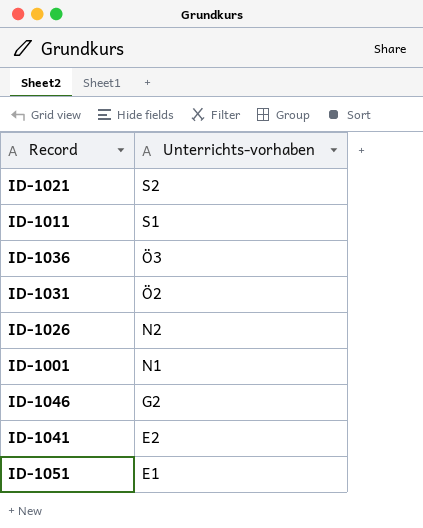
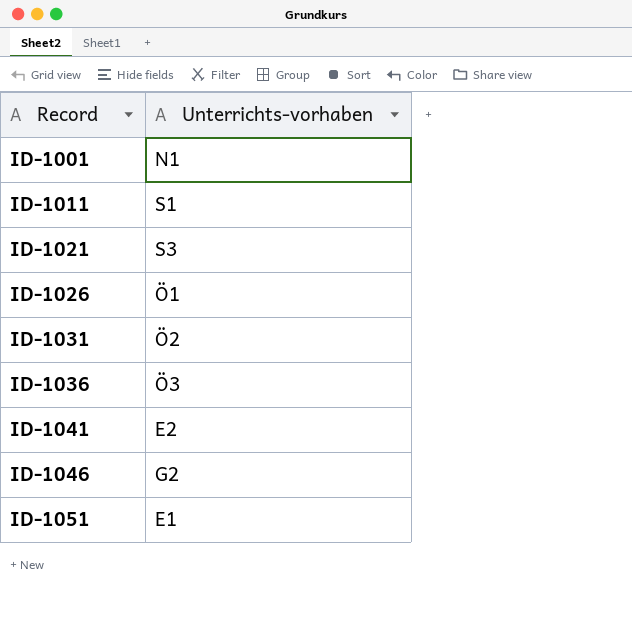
row order: Unterrichts-vorhaben descending -> Record ascending
ID-1021 | Unterrichts-vorhaben: S2 -> S3
ID-1026 | Unterrichts-vorhaben: N2 -> Ö1

